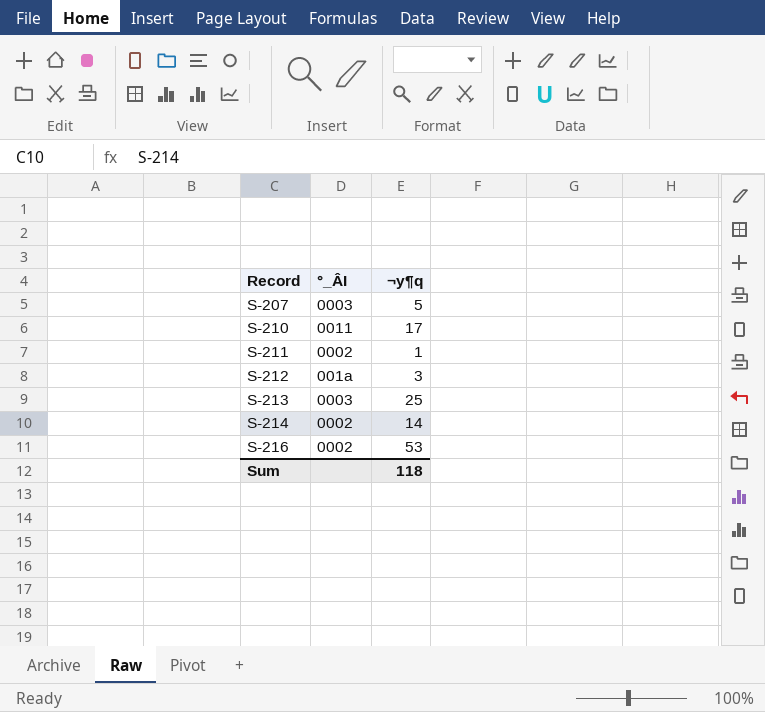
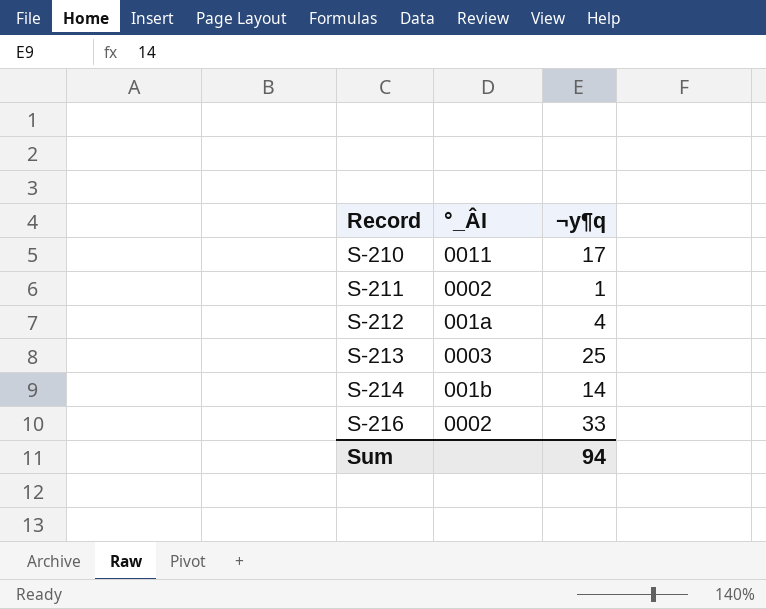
row S-207: 0003 | 5 -> none
S-212 | ¬y¶q: 3 -> 4
S-214 | °_ÂI: 0002 -> 001b
S-216 | ¬y¶q: 53 -> 33
Sum | ¬y¶q: 118 -> 94

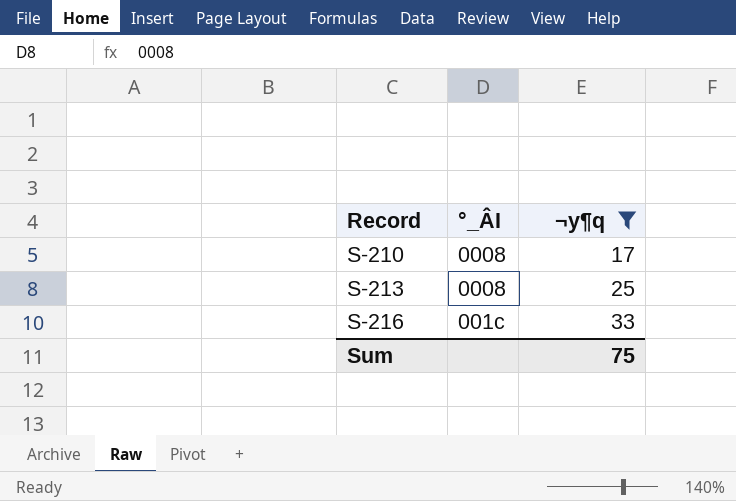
filter: none -> ¬y¶q >= 17
S-210 | °_ÂI: 0011 -> 0008
S-213 | °_ÂI: 0003 -> 0008
S-216 | °_ÂI: 0002 -> 001c
Sum | ¬y¶q: 94 -> 75

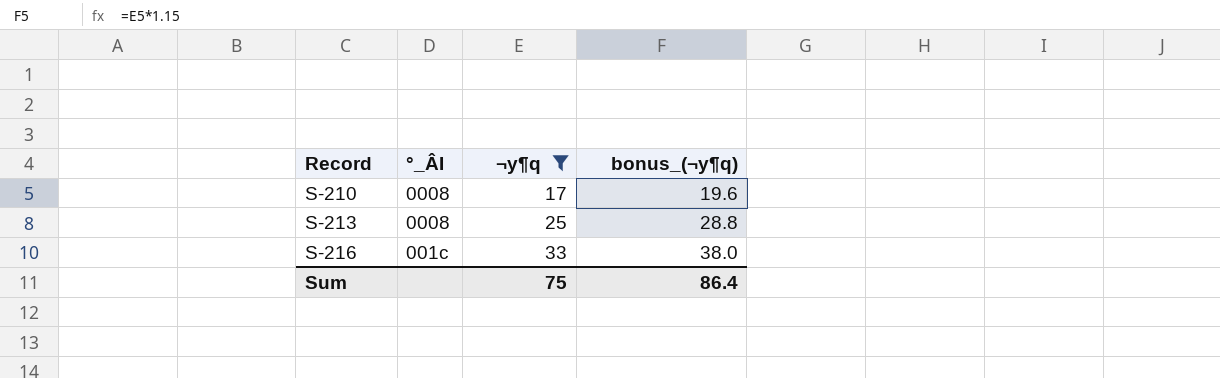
column bonus_(¬y¶q) | formula: none -> [¬y¶q] * 1.15

